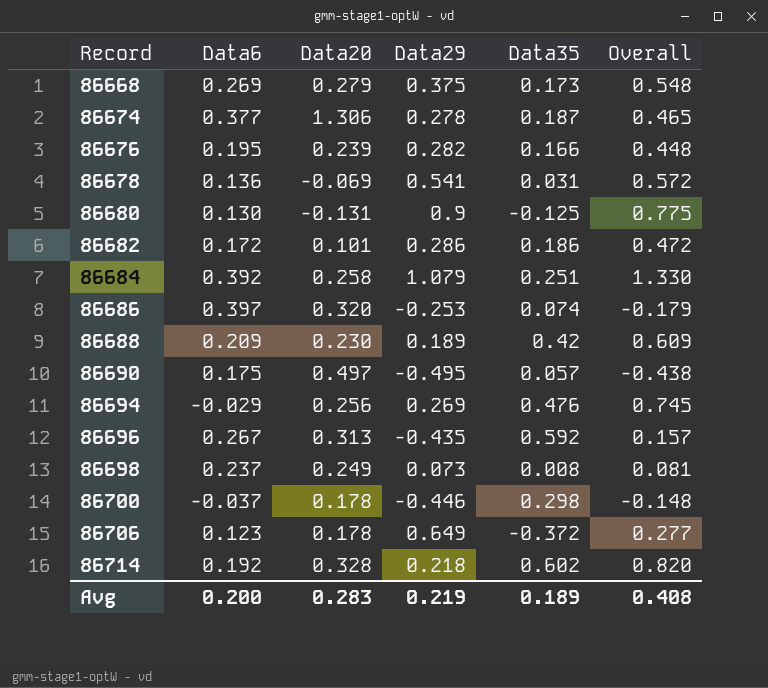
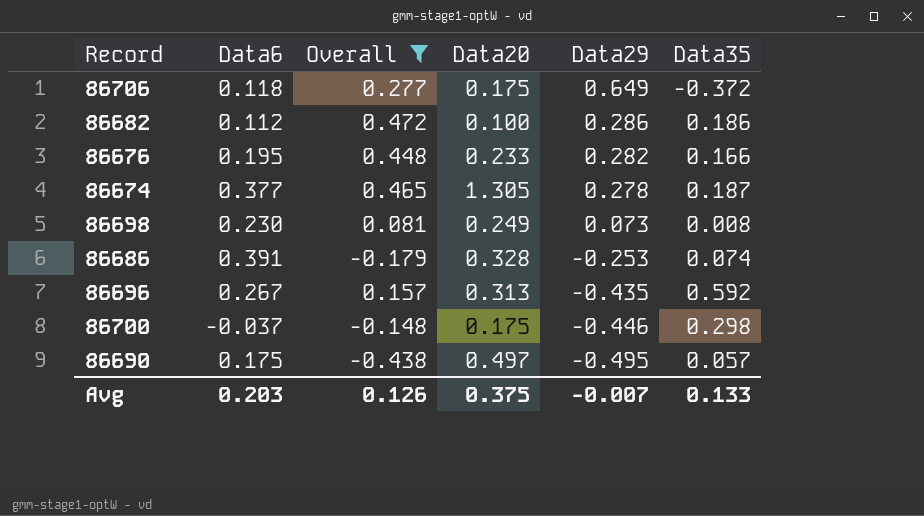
filter: none -> Overall <= 0.472
row order: Record ascending -> Data29 descending
column Overall | position: 6 -> 3
86706 | Data6: 0.123 -> 0.118
86706 | Data20: 0.178 -> 0.175
86682 | Data6: 0.172 -> 0.112
86682 | Data20: 0.101 -> 0.100
86676 | Data20: 0.239 -> 0.233
86674 | Data20: 1.306 -> 1.305
86698 | Data6: 0.237 -> 0.230
86686 | Data6: 0.397 -> 0.391
86686 | Data20: 0.320 -> 0.328
86700 | Data20: 0.178 -> 0.175
Avg | Data6: 0.200 -> 0.203
Avg | Overall: 0.408 -> 0.126
Avg | Data20: 0.283 -> 0.375
Avg | Data29: 0.219 -> -0.007
Avg | Data35: 0.189 -> 0.133

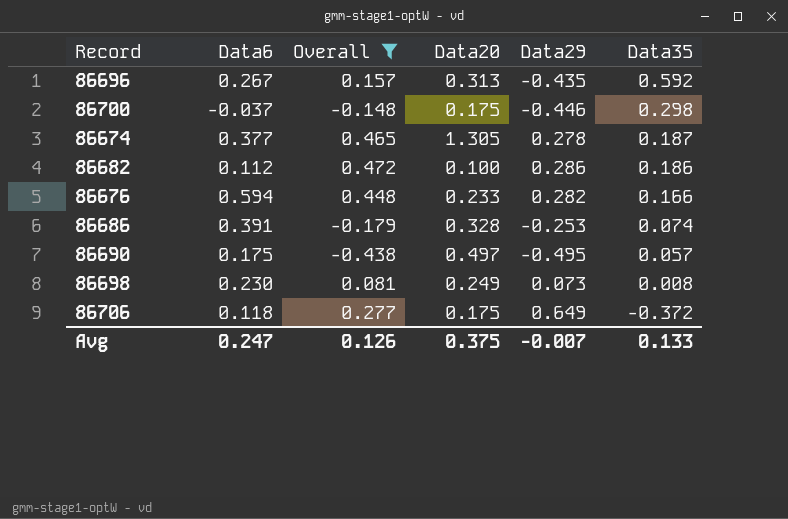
row order: Data29 descending -> Data35 descending
86676 | Data6: 0.195 -> 0.594
Avg | Data6: 0.203 -> 0.247

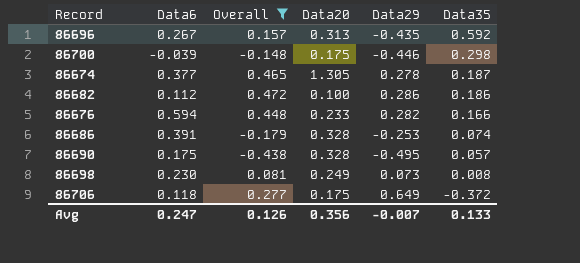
86700 | Data6: -0.037 -> -0.039
86690 | Data20: 0.497 -> 0.328
Avg | Data20: 0.375 -> 0.356

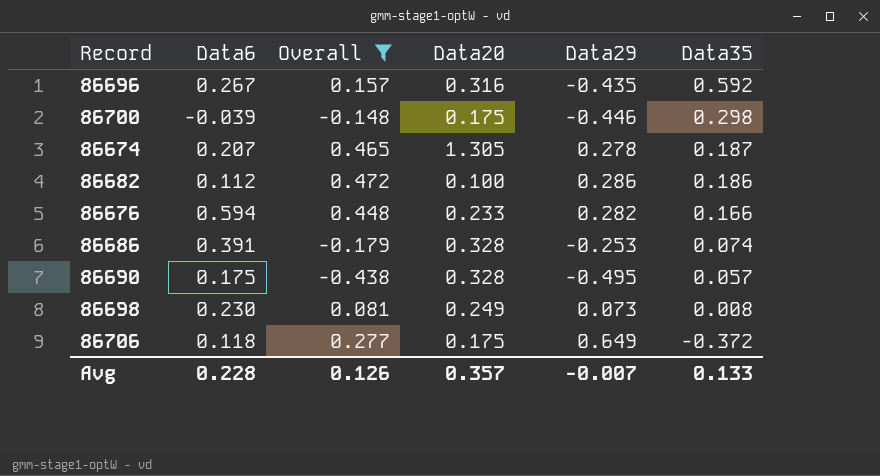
86696 | Data20: 0.313 -> 0.316
86674 | Data6: 0.377 -> 0.207
Avg | Data6: 0.247 -> 0.228
Avg | Data20: 0.356 -> 0.357

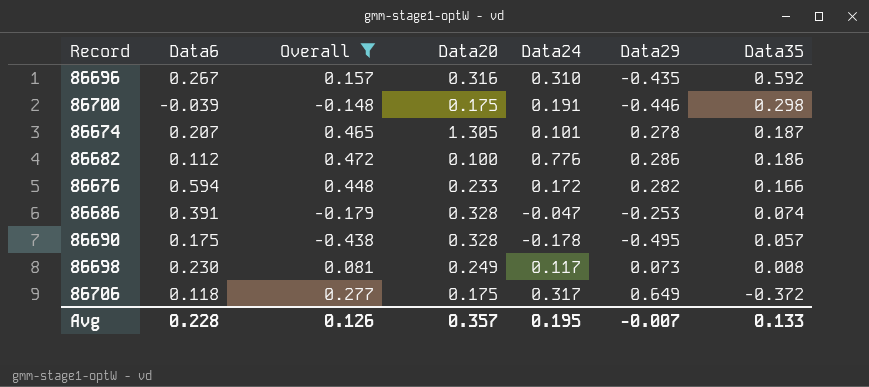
column Data24 | position: none -> 5

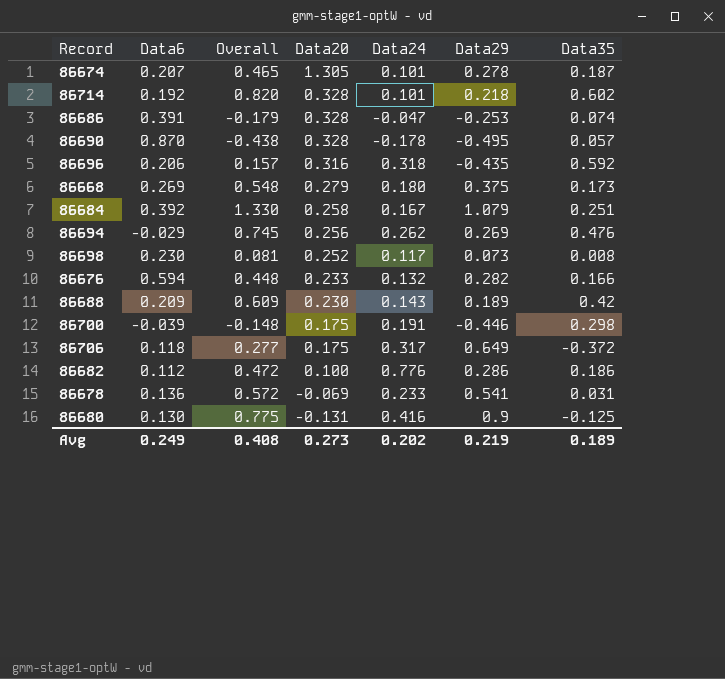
filter: Overall <= 0.472 -> none
row order: Data35 descending -> Data20 descending
86690 | Data6: 0.175 -> 0.870
86696 | Data6: 0.267 -> 0.206
86696 | Data24: 0.310 -> 0.318
86698 | Data20: 0.249 -> 0.252
86676 | Data24: 0.172 -> 0.132
Avg | Data6: 0.228 -> 0.249
Avg | Overall: 0.126 -> 0.408
Avg | Data20: 0.357 -> 0.273
Avg | Data24: 0.195 -> 0.202
Avg | Data29: -0.007 -> 0.219
Avg | Data35: 0.133 -> 0.189

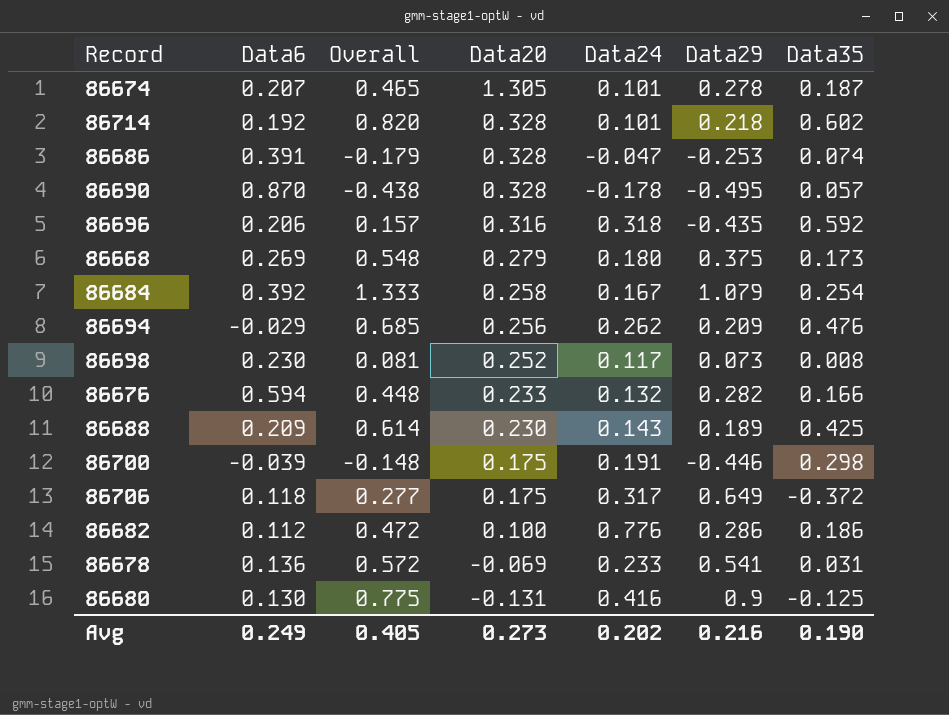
86684 | Overall: 1.330 -> 1.333
86684 | Data35: 0.251 -> 0.254
86694 | Overall: 0.745 -> 0.685
86694 | Data29: 0.269 -> 0.209
86688 | Overall: 0.609 -> 0.614
86688 | Data35: 0.42 -> 0.425
Avg | Overall: 0.408 -> 0.405
Avg | Data29: 0.219 -> 0.216
Avg | Data35: 0.189 -> 0.190

